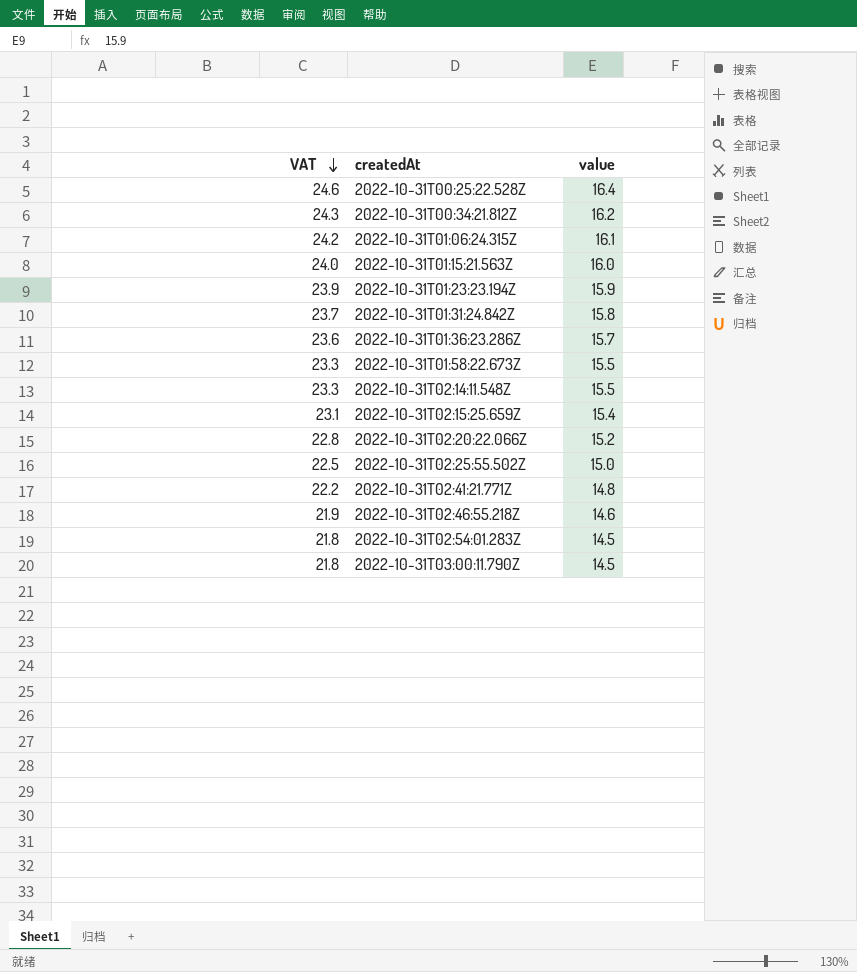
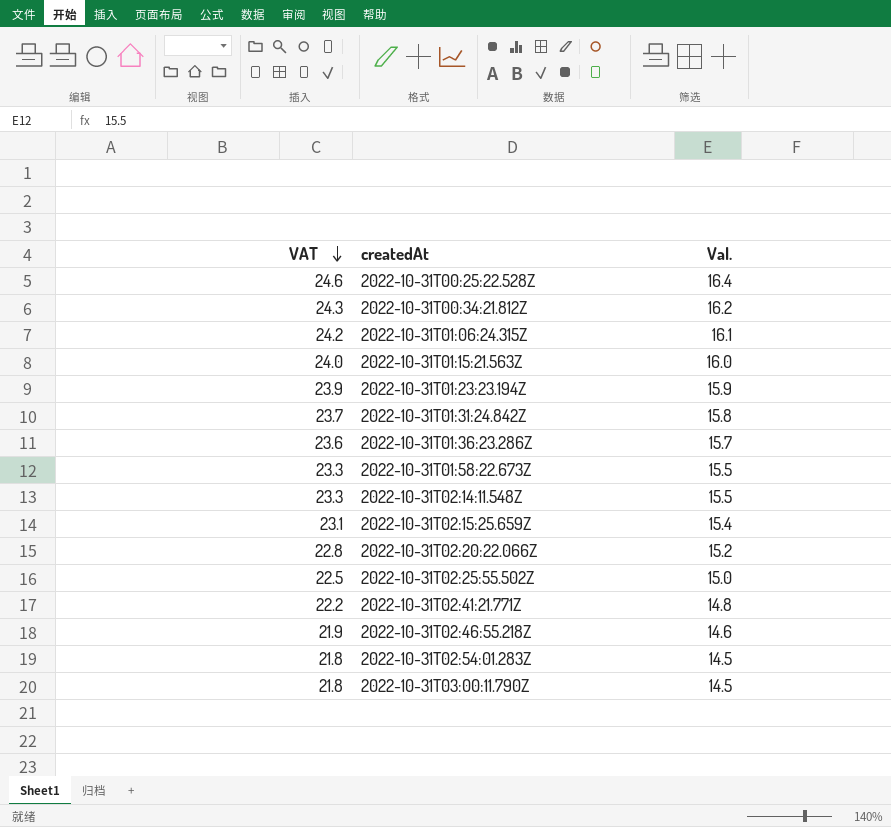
column name: value -> Val.

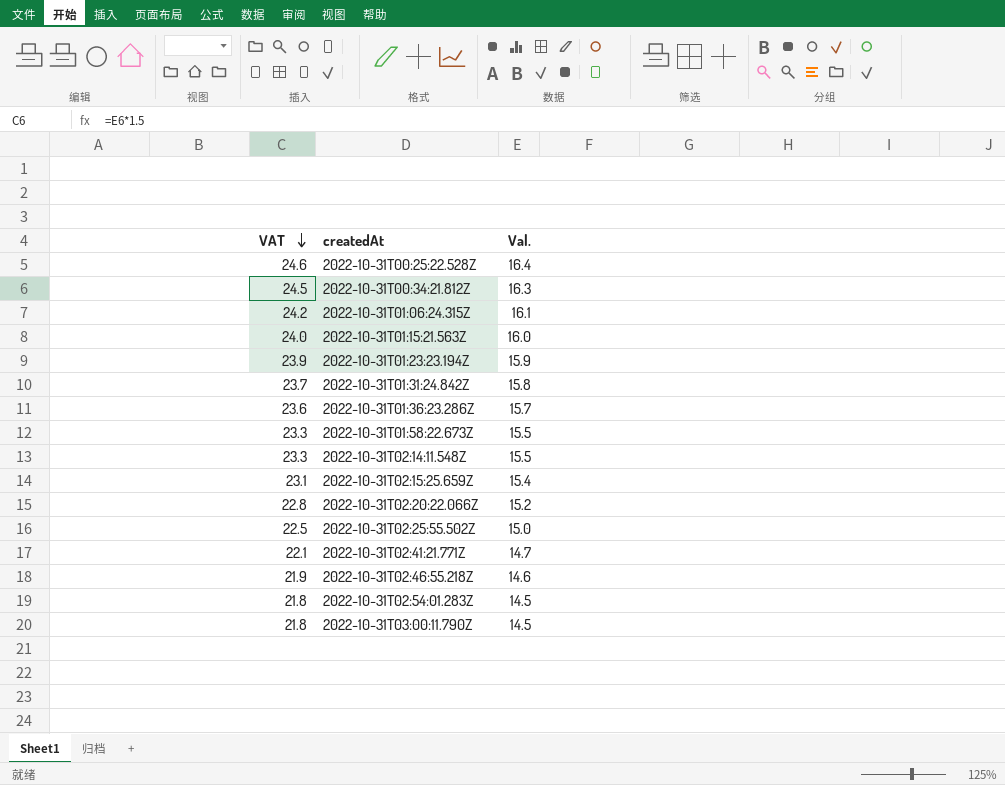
2022-10-31T00:34:21.812Z | VAT: 24.3 -> 24.5
2022-10-31T00:34:21.812Z | Val.: 16.2 -> 16.3
2022-10-31T02:41:21.771Z | VAT: 22.2 -> 22.1
2022-10-31T02:41:21.771Z | Val.: 14.8 -> 14.7

